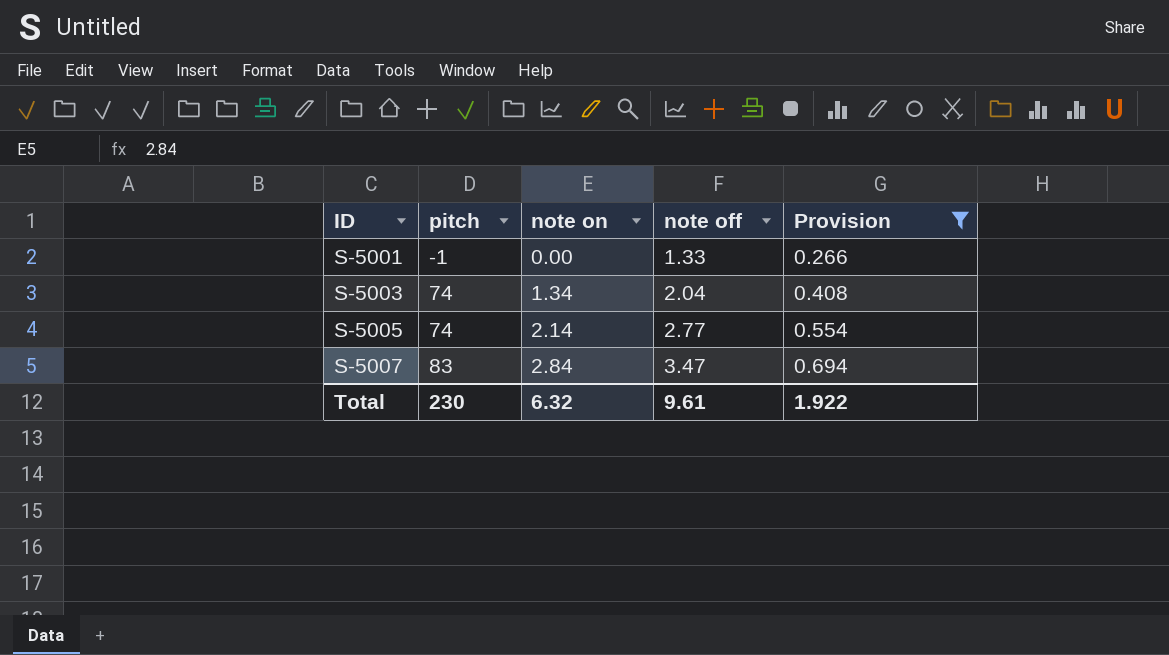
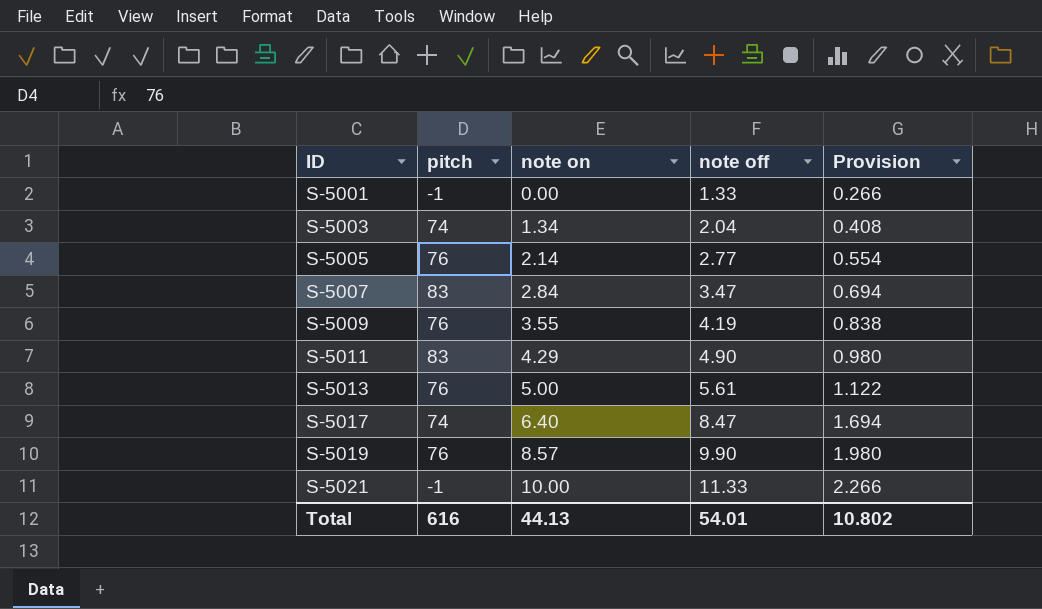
filter: Provision <= 0.694 -> none
S-5005 | pitch: 74 -> 76
Total | pitch: 230 -> 616
Total | note on: 6.32 -> 44.13
Total | note off: 9.61 -> 54.01
Total | Provision: 1.922 -> 10.802

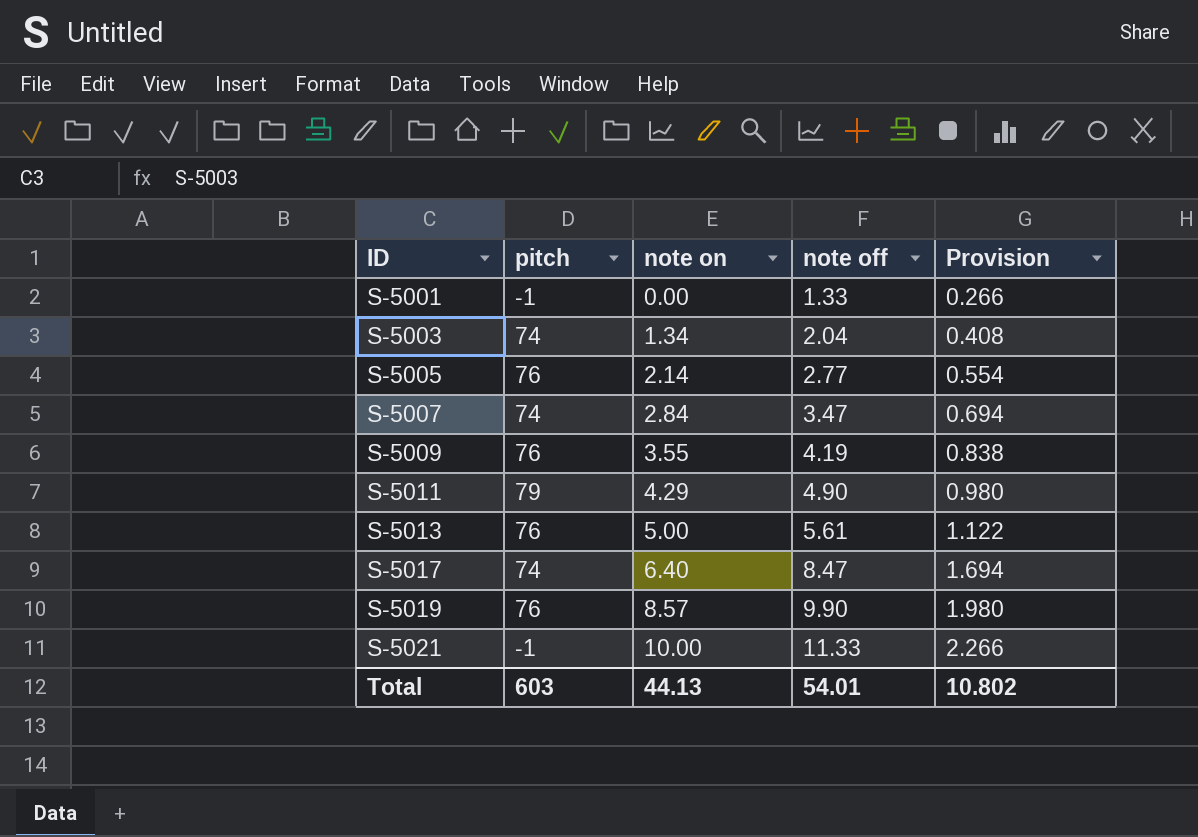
S-5007 | pitch: 83 -> 74
S-5011 | pitch: 83 -> 79
Total | pitch: 616 -> 603

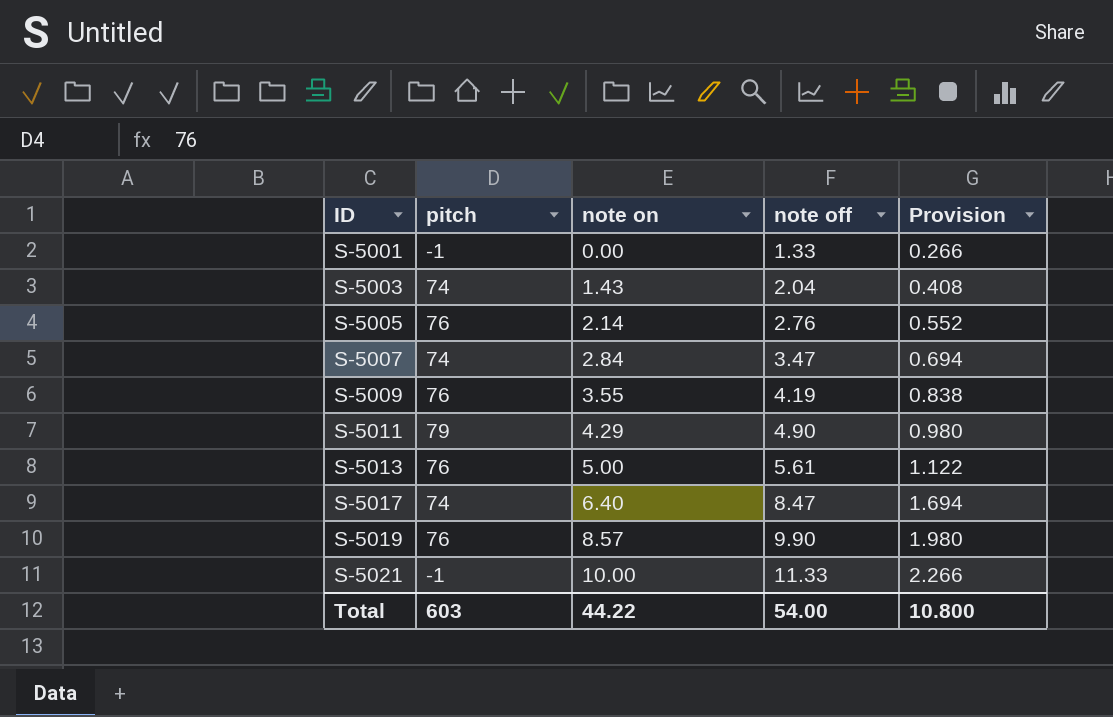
S-5003 | note on: 1.34 -> 1.43
S-5005 | note off: 2.77 -> 2.76
S-5005 | Provision: 0.554 -> 0.552
Total | note on: 44.13 -> 44.22
Total | note off: 54.01 -> 54.00
Total | Provision: 10.802 -> 10.800

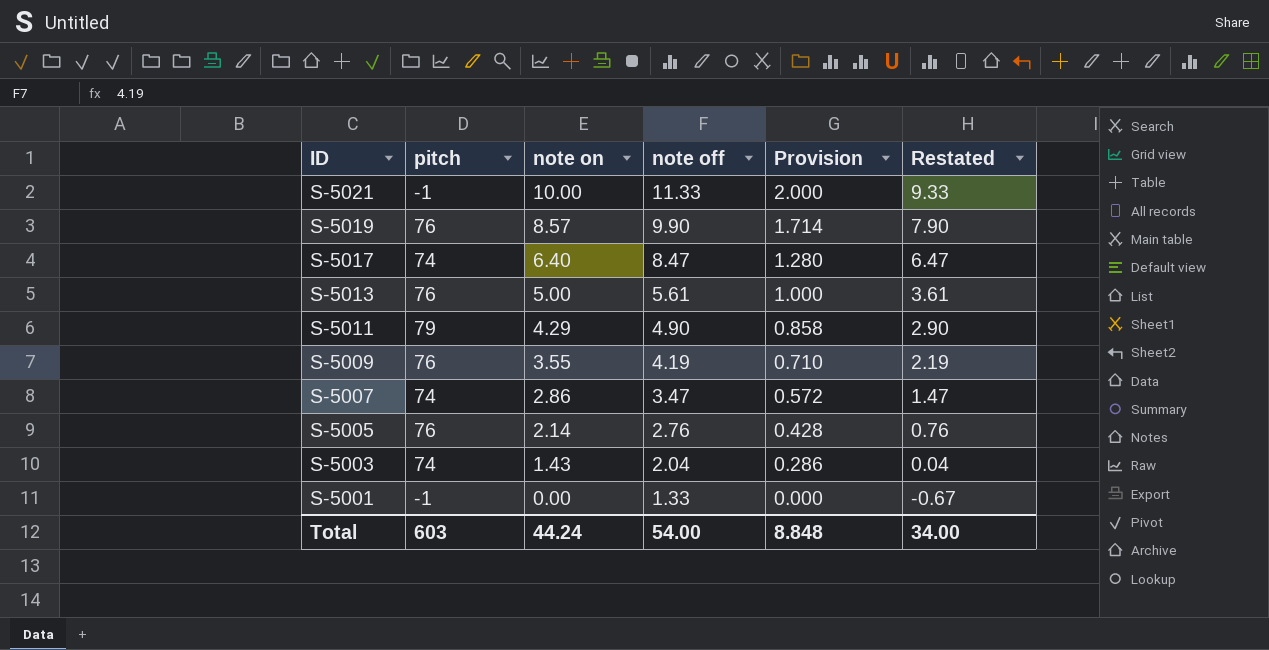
row order: ID ascending -> ID descending
column Provision | formula: [note off] * 0.2 -> [note on] * 0.2
column Restated | formula: none -> [note off] - 2
S-5007 | note on: 2.84 -> 2.86
Total | note on: 44.22 -> 44.24
Total | Provision: 10.800 -> 8.848

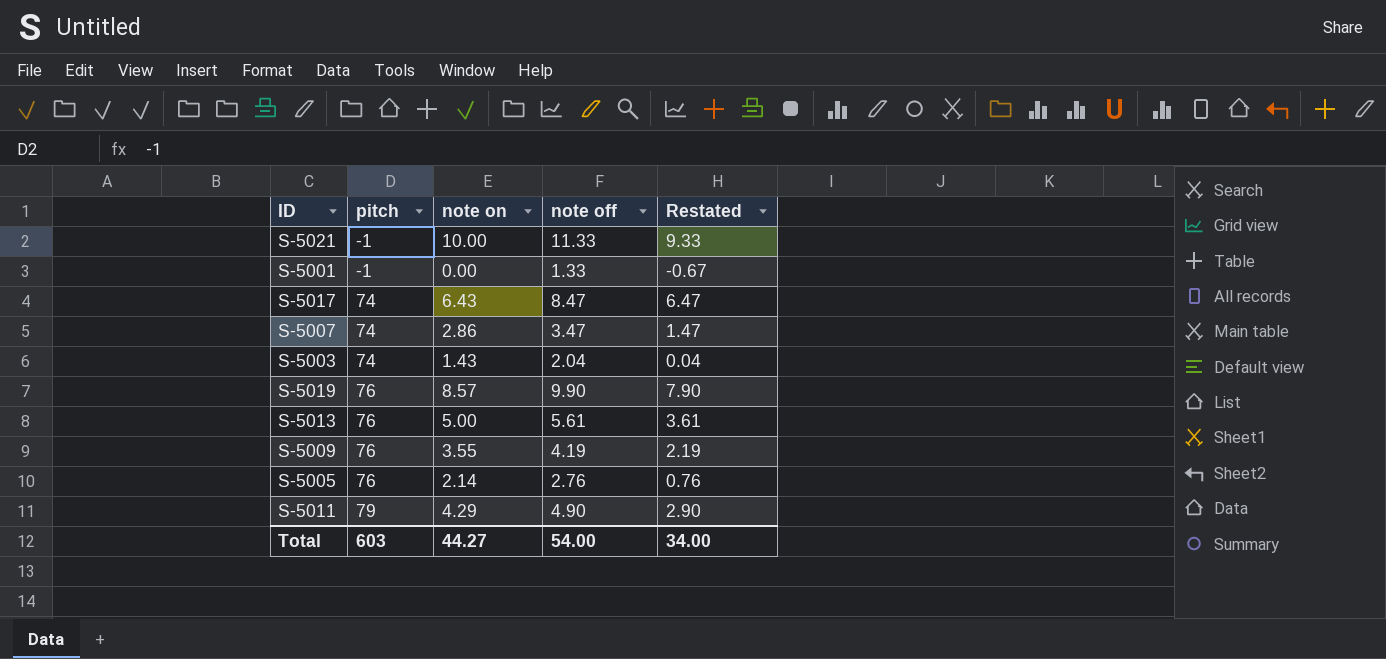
row order: ID descending -> pitch ascending
column Provision | formula: [note on] * 0.2 -> none
S-5017 | note on: 6.40 -> 6.43
Total | note on: 44.24 -> 44.27

